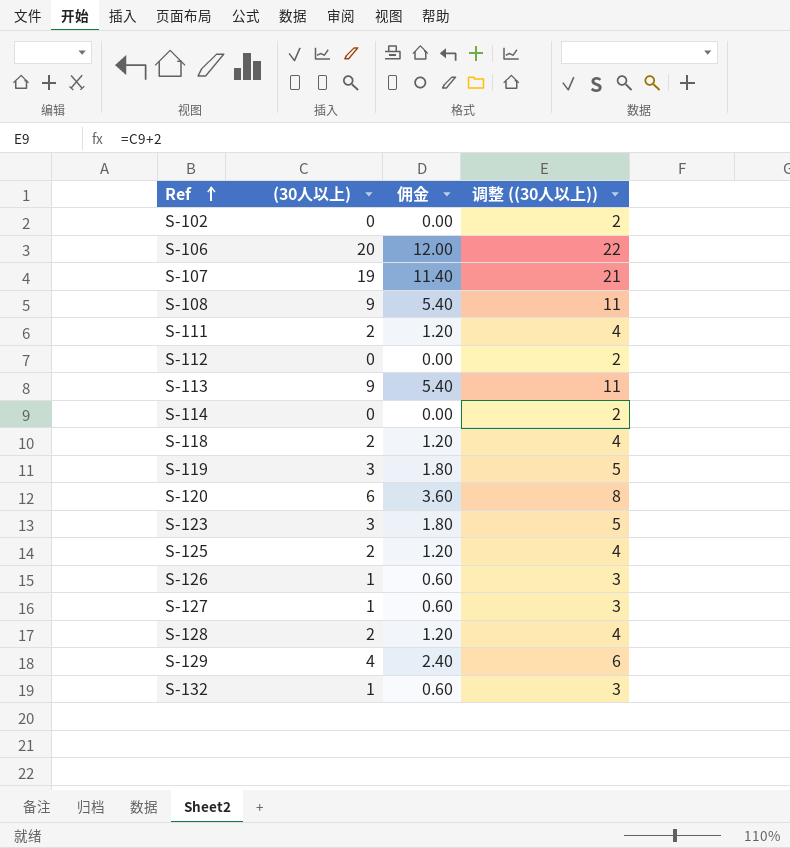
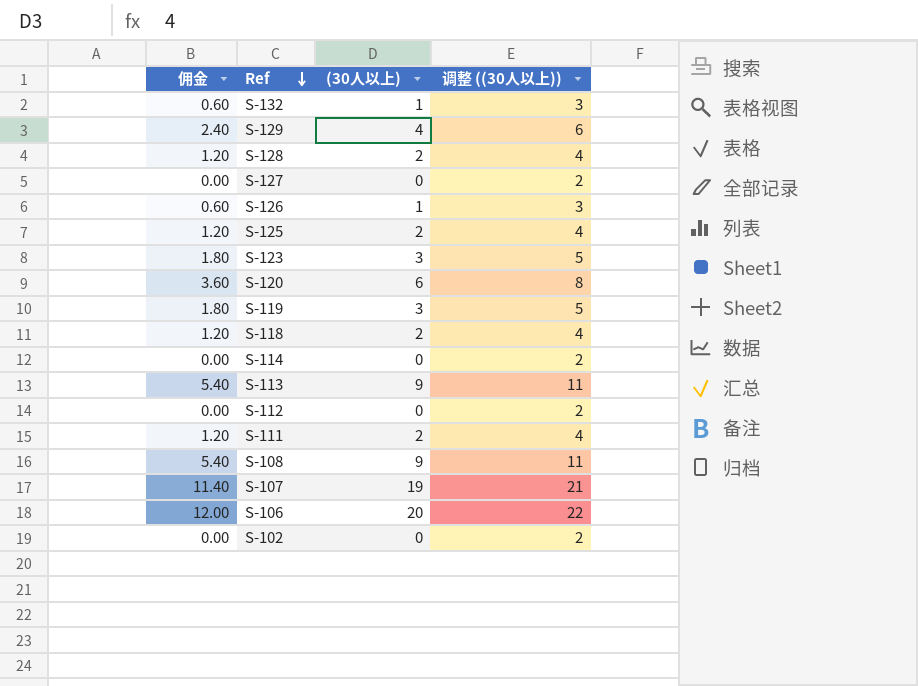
row order: Ref ascending -> Ref descending
column 佣金 | position: 3 -> 1
S-127 | 佣金: 0.60 -> 0.00
S-127 | (30人以上): 1 -> 0
S-127 | 调整 ((30人以上)): 3 -> 2

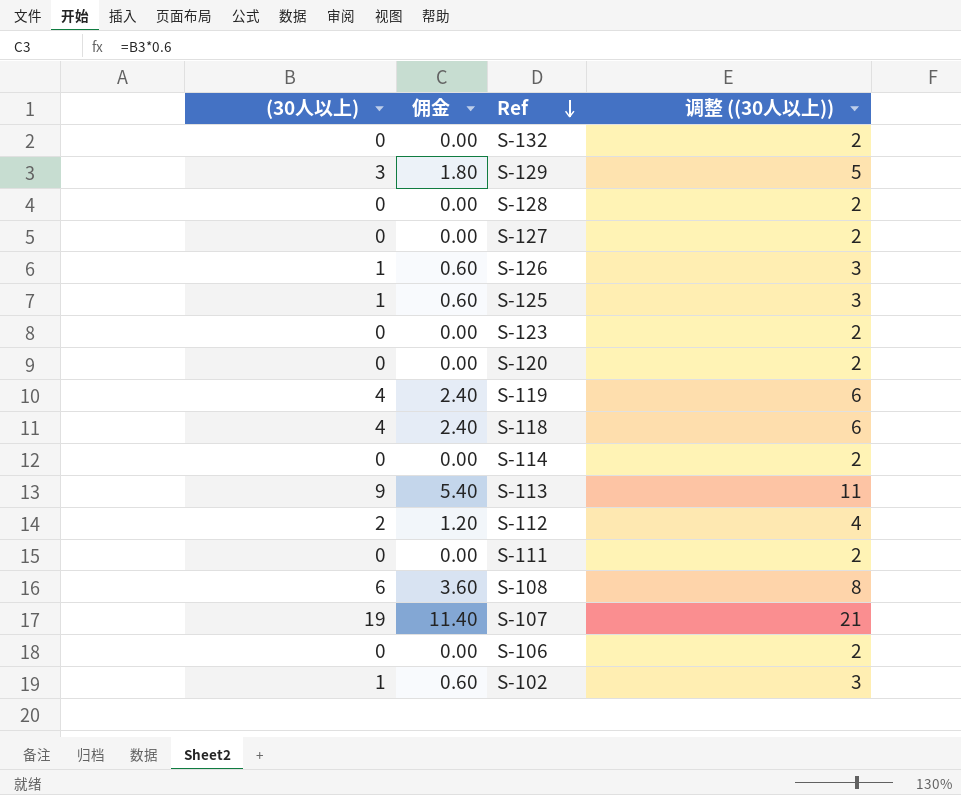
column (30人以上) | position: 3 -> 1
S-132 | (30人以上): 1 -> 0
S-132 | 佣金: 0.60 -> 0.00
S-132 | 调整 ((30人以上)): 3 -> 2
S-129 | (30人以上): 4 -> 3
S-129 | 佣金: 2.40 -> 1.80
S-129 | 调整 ((30人以上)): 6 -> 5
S-128 | (30人以上): 2 -> 0
S-128 | 佣金: 1.20 -> 0.00
S-128 | 调整 ((30人以上)): 4 -> 2
S-125 | (30人以上): 2 -> 1
S-125 | 佣金: 1.20 -> 0.60
S-125 | 调整 ((30人以上)): 4 -> 3
S-123 | (30人以上): 3 -> 0
S-123 | 佣金: 1.80 -> 0.00
S-123 | 调整 ((30人以上)): 5 -> 2
S-120 | (30人以上): 6 -> 0
S-120 | 佣金: 3.60 -> 0.00
S-120 | 调整 ((30人以上)): 8 -> 2
S-119 | (30人以上): 3 -> 4
S-119 | 佣金: 1.80 -> 2.40
S-119 | 调整 ((30人以上)): 5 -> 6
S-118 | (30人以上): 2 -> 4
S-118 | 佣金: 1.20 -> 2.40
S-118 | 调整 ((30人以上)): 4 -> 6
S-112 | (30人以上): 0 -> 2
S-112 | 佣金: 0.00 -> 1.20
S-112 | 调整 ((30人以上)): 2 -> 4
S-111 | (30人以上): 2 -> 0
S-111 | 佣金: 1.20 -> 0.00
S-111 | 调整 ((30人以上)): 4 -> 2
S-108 | (30人以上): 9 -> 6
S-108 | 佣金: 5.40 -> 3.60
S-108 | 调整 ((30人以上)): 11 -> 8
S-106 | (30人以上): 20 -> 0
S-106 | 佣金: 12.00 -> 0.00
S-106 | 调整 ((30人以上)): 22 -> 2
S-102 | (30人以上): 0 -> 1
S-102 | 佣金: 0.00 -> 0.60
S-102 | 调整 ((30人以上)): 2 -> 3

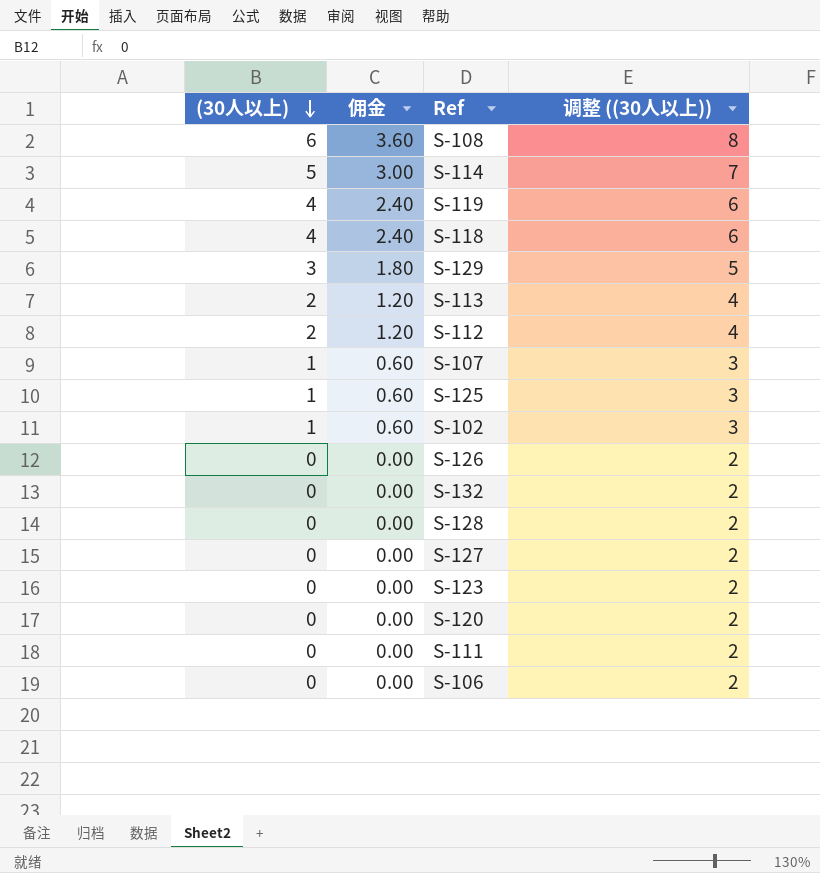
row order: Ref descending -> (30人以上) descending
S-114 | (30人以上): 0 -> 5
S-114 | 佣金: 0.00 -> 3.00
S-114 | 调整 ((30人以上)): 2 -> 7
S-113 | (30人以上): 9 -> 2
S-113 | 佣金: 5.40 -> 1.20
S-113 | 调整 ((30人以上)): 11 -> 4
S-107 | (30人以上): 19 -> 1
S-107 | 佣金: 11.40 -> 0.60
S-107 | 调整 ((30人以上)): 21 -> 3
S-126 | (30人以上): 1 -> 0
S-126 | 佣金: 0.60 -> 0.00
S-126 | 调整 ((30人以上)): 3 -> 2

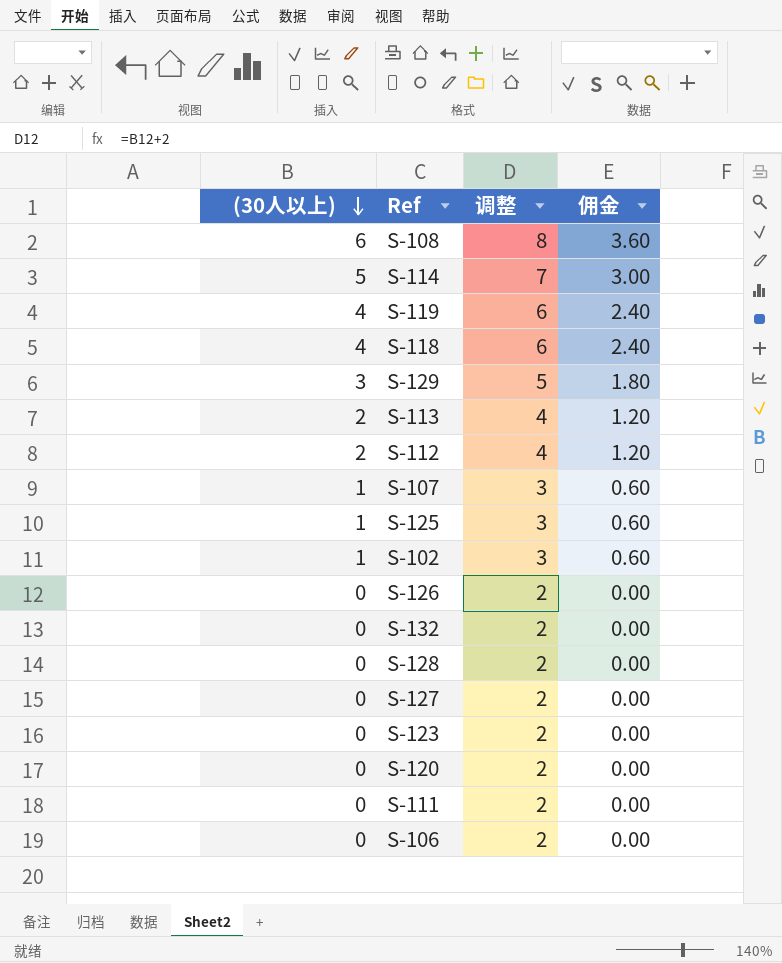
column name: 调整 ((30人以上)) -> 调整
column 佣金 | position: 2 -> 4

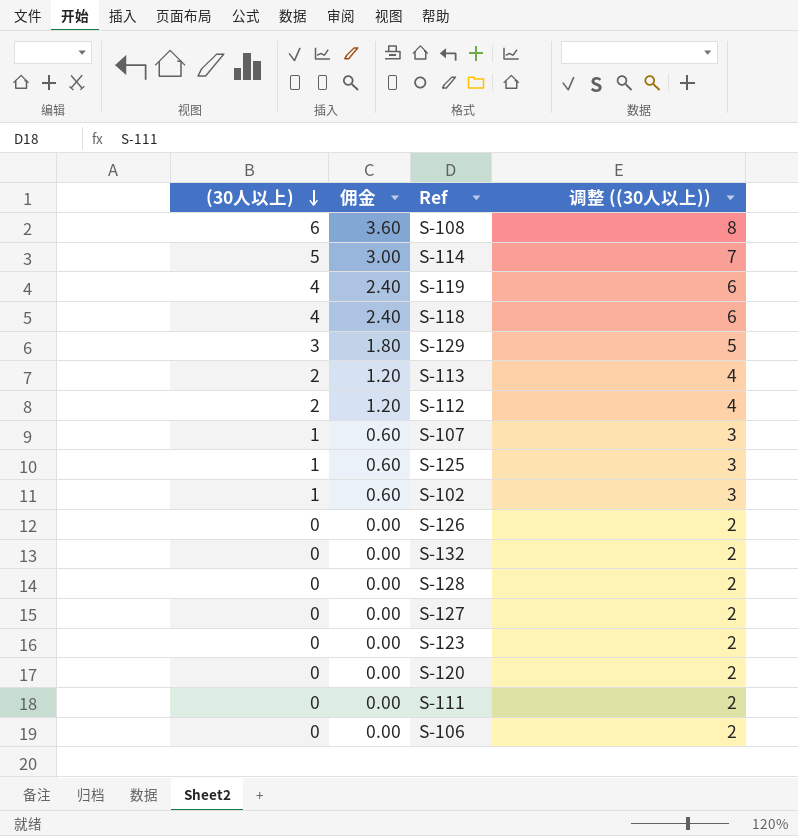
column 佣金 | position: 4 -> 2
column name: 调整 -> 调整 ((30人以上))

